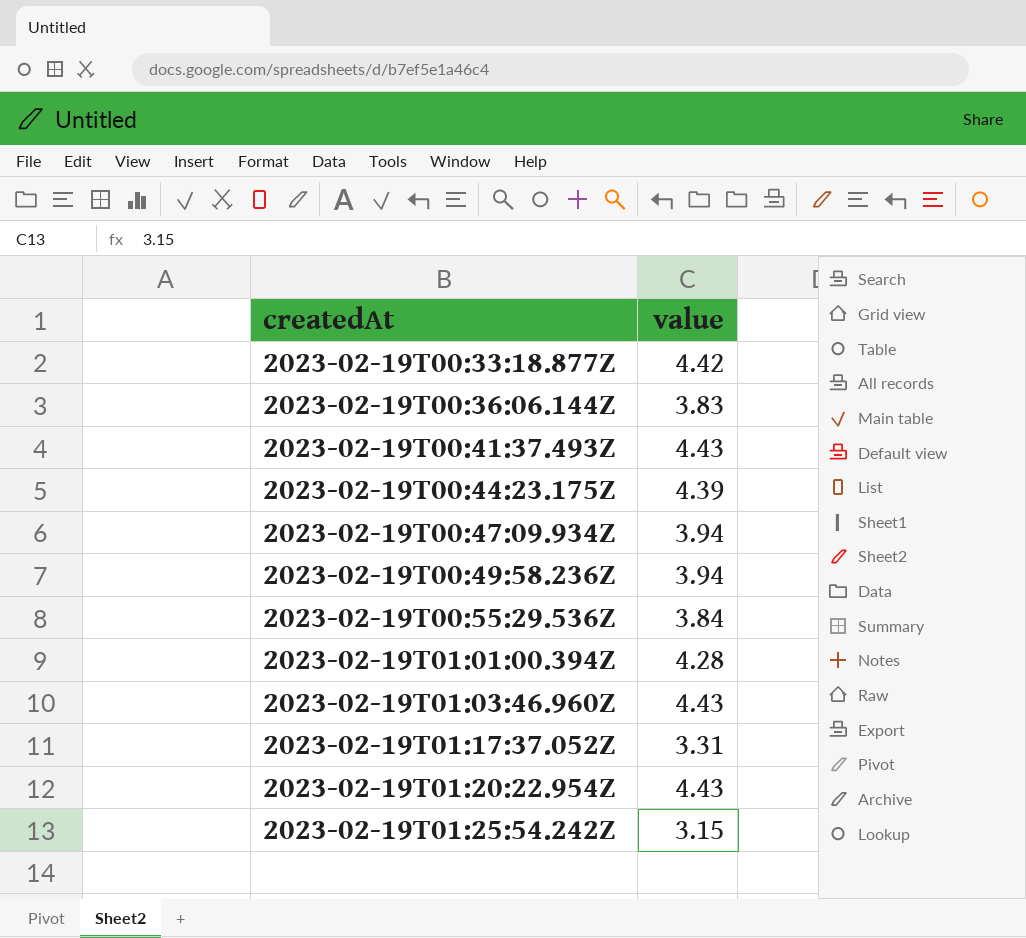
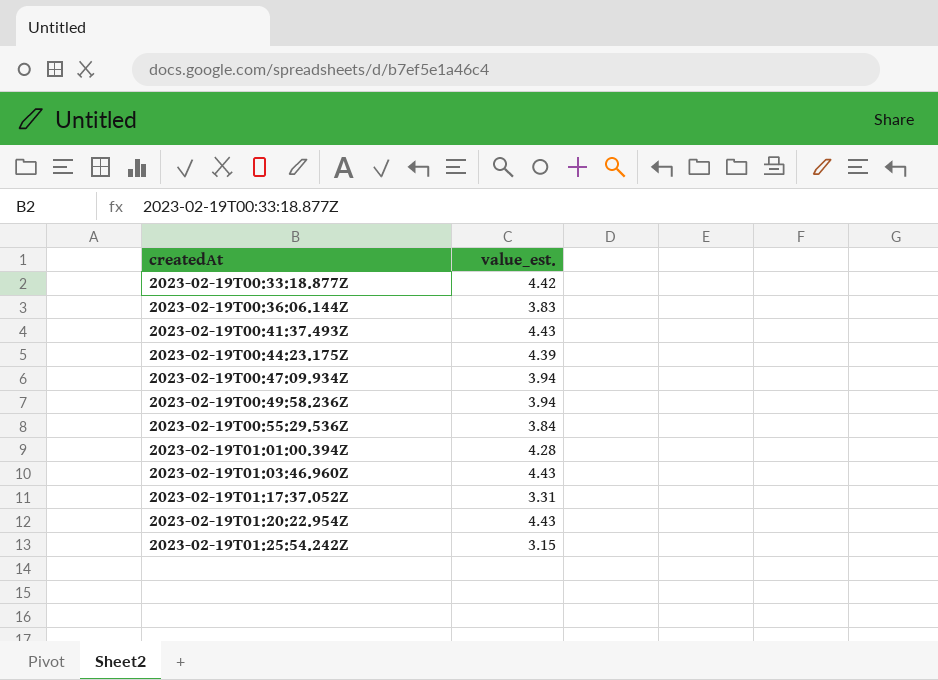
column name: value -> value_est.

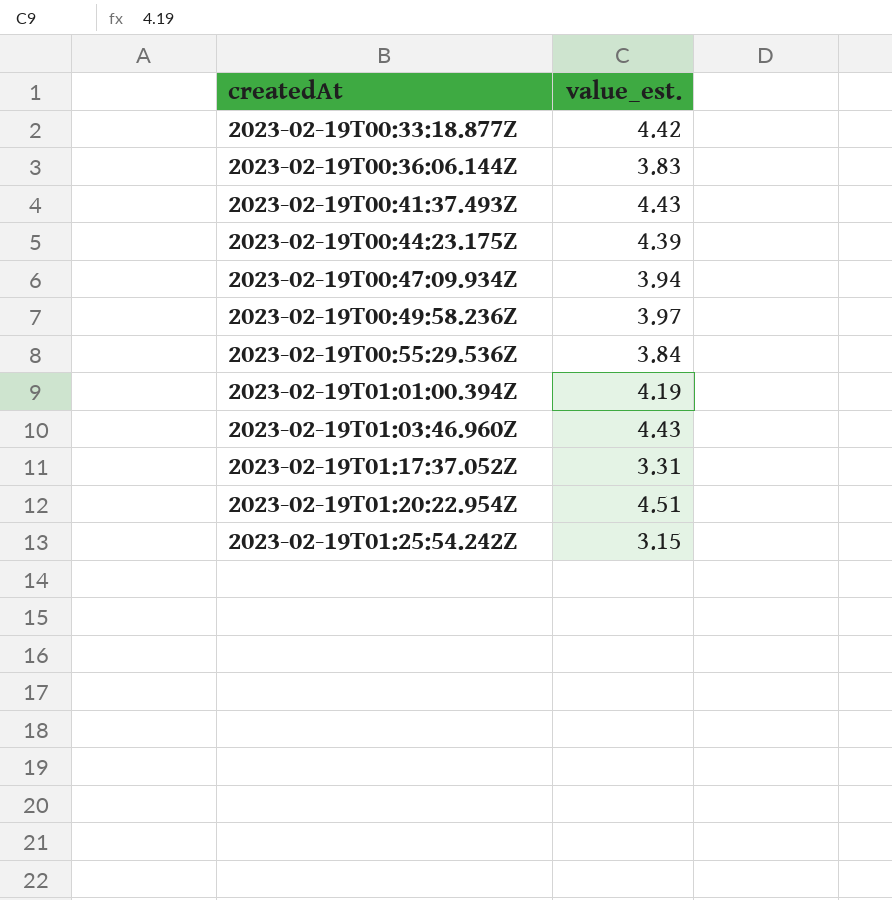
2023-02-19T00:49:58.236Z | value_est.: 3.94 -> 3.97
2023-02-19T01:01:00.394Z | value_est.: 4.28 -> 4.19
2023-02-19T01:20:22.954Z | value_est.: 4.43 -> 4.51

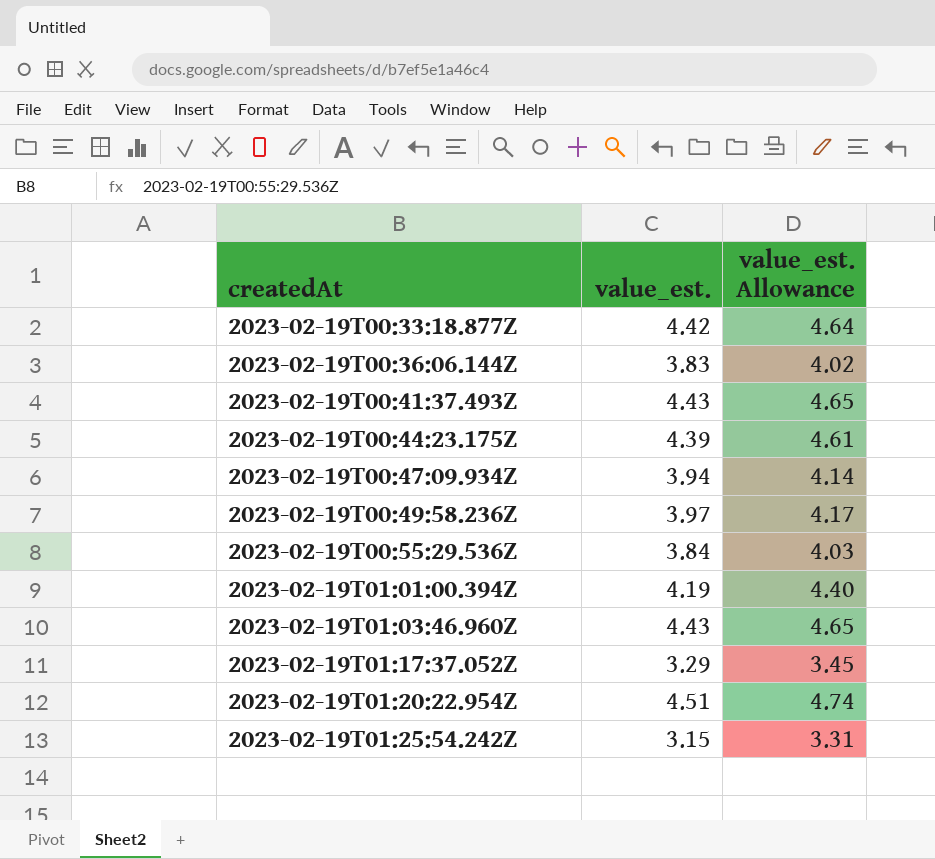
column value_est. Allowance | formula: none -> [value_est.] * 1.05
2023-02-19T01:17:37.052Z | value_est.: 3.31 -> 3.29

